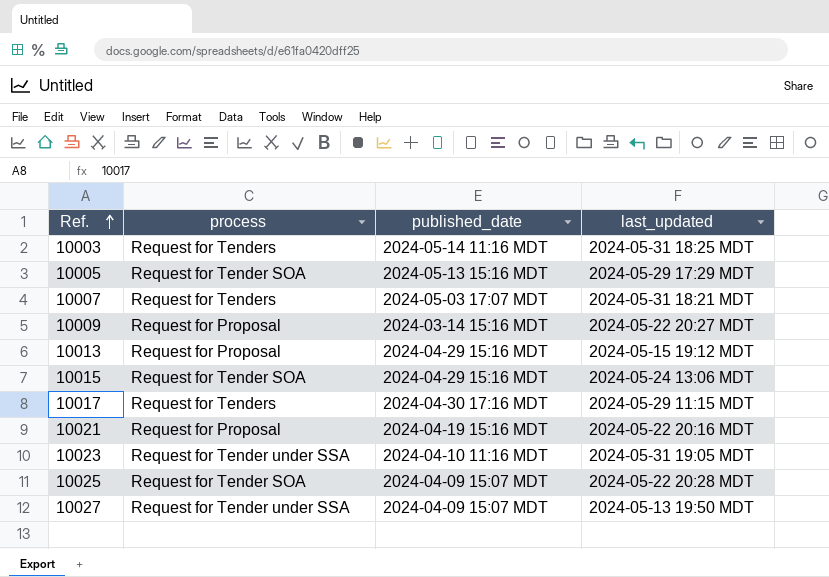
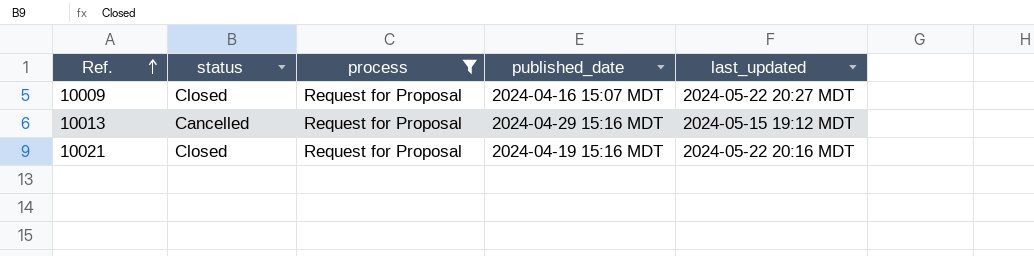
filter: none -> process = Request for Proposal
column status | position: none -> 2
10009 | published_date: 2024-03-14 15:16 MDT -> 2024-04-16 15:07 MDT

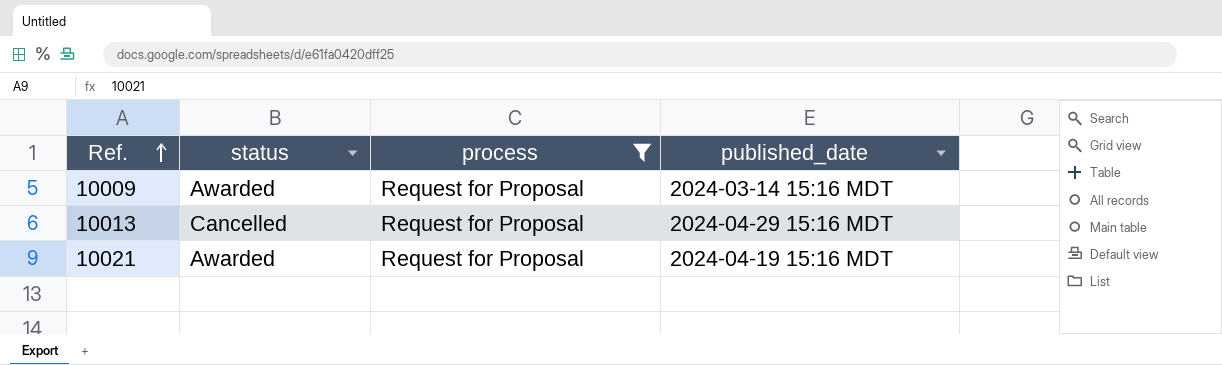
column last_updated | position: 5 -> none
10009 | status: Closed -> Awarded
10009 | published_date: 2024-04-16 15:07 MDT -> 2024-03-14 15:16 MDT
10021 | status: Closed -> Awarded

